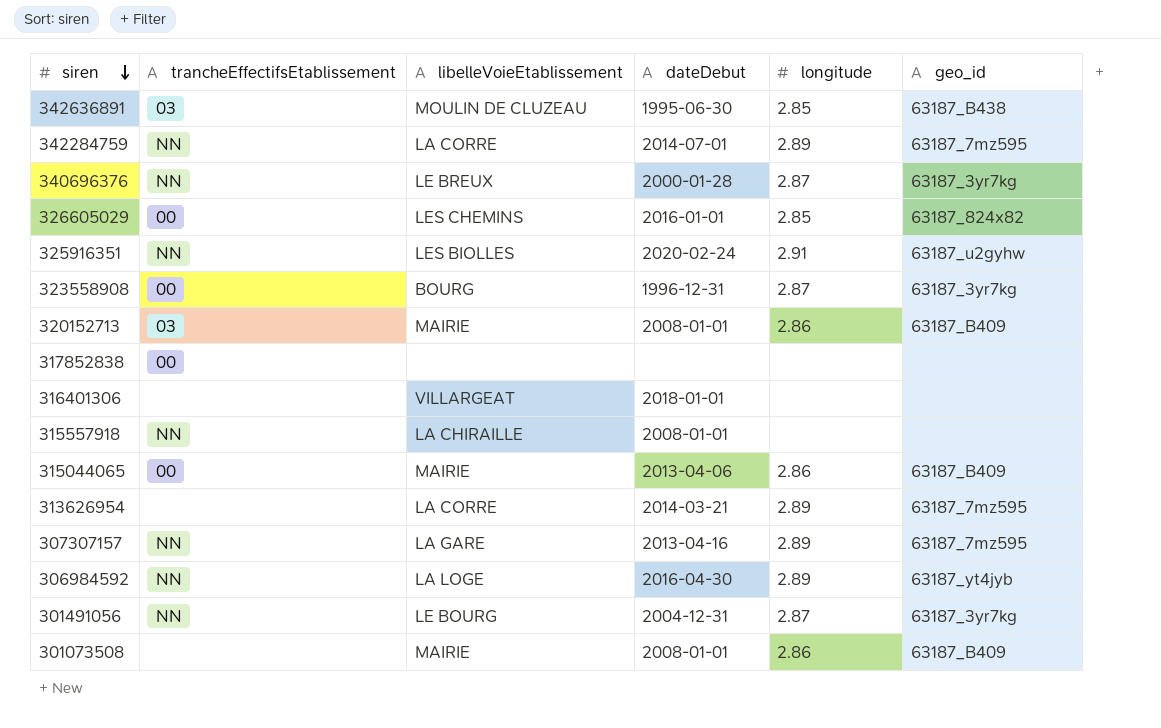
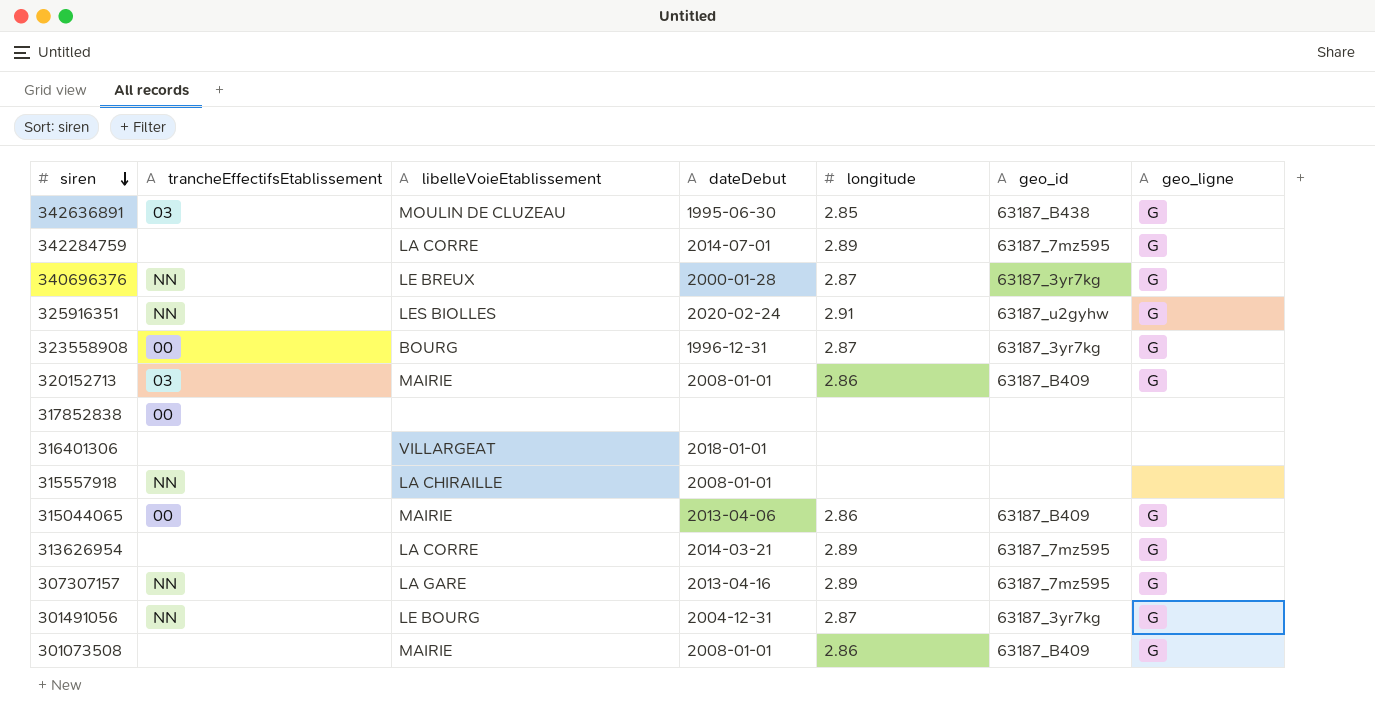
column geo_ligne | position: none -> 7
row 326605029: 00 | LES CHEMINS | 2016-01-01 | 2.85 | 63187_824x82 -> none
row 306984592: NN | LA LOGE | 2016-04-30 | 2.89 | 63187_yt4jyb -> none
342284759 | trancheEffectifsEtablissement: NN -> none

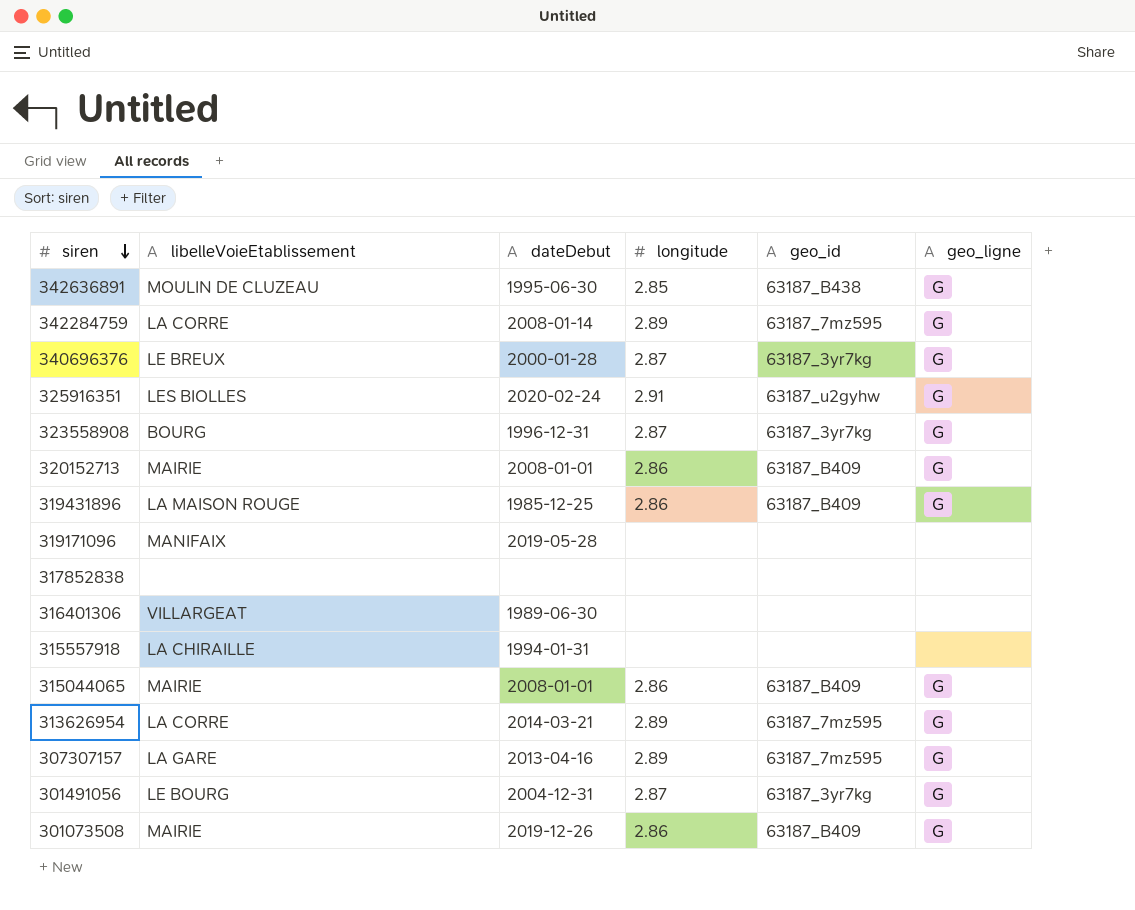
column trancheEffectifsEtablissement | position: 2 -> none
342284759 | dateDebut: 2014-07-01 -> 2008-01-14
row 319431896: none -> LA MAISON ROUGE | 1985-12-25 | 2.86 | 63187_B409 | G
row 319171096: none -> MANIFAIX | 2019-05-28 | none | none | none
316401306 | dateDebut: 2018-01-01 -> 1989-06-30
315557918 | dateDebut: 2008-01-01 -> 1994-01-31
315044065 | dateDebut: 2013-04-06 -> 2008-01-01
301073508 | dateDebut: 2008-01-01 -> 2019-12-26

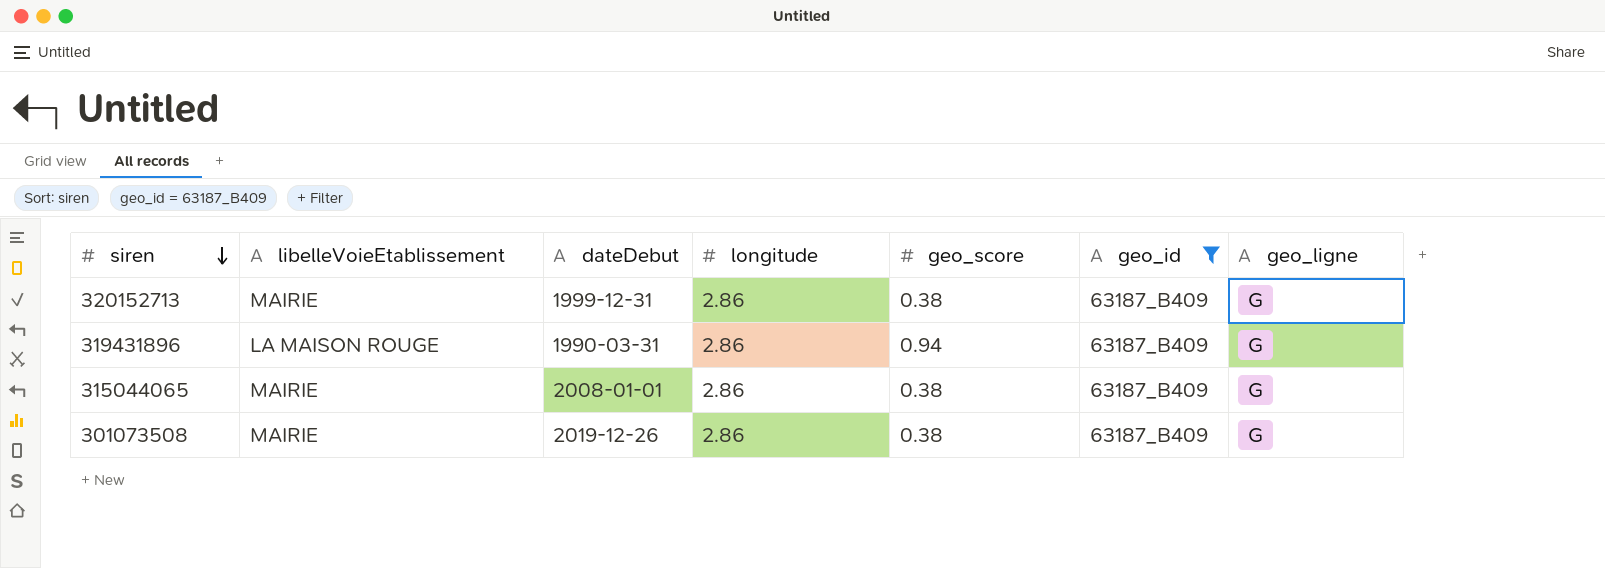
filter: none -> geo_id = 63187_B409
column geo_score | position: none -> 5
320152713 | dateDebut: 2008-01-01 -> 1999-12-31
319431896 | dateDebut: 1985-12-25 -> 1990-03-31

